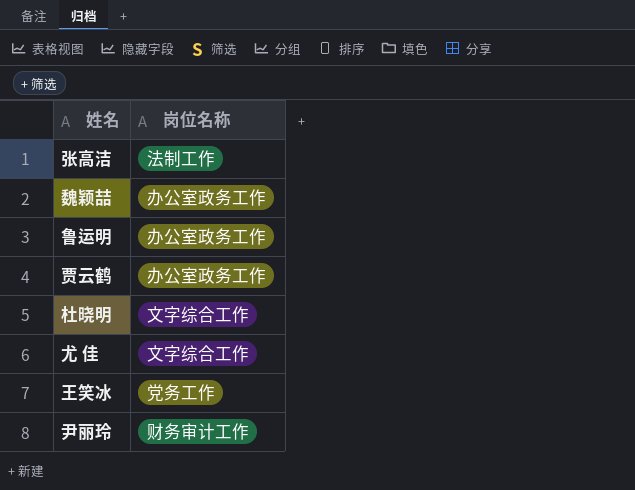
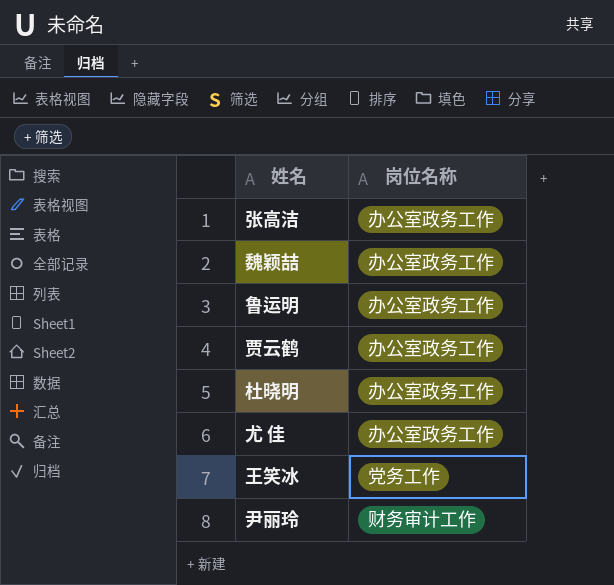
张高洁 | 岗位名称: 法制工作 -> 办公室政务工作
杜晓明 | 岗位名称: 文字综合工作 -> 办公室政务工作
尤 佳 | 岗位名称: 文字综合工作 -> 办公室政务工作

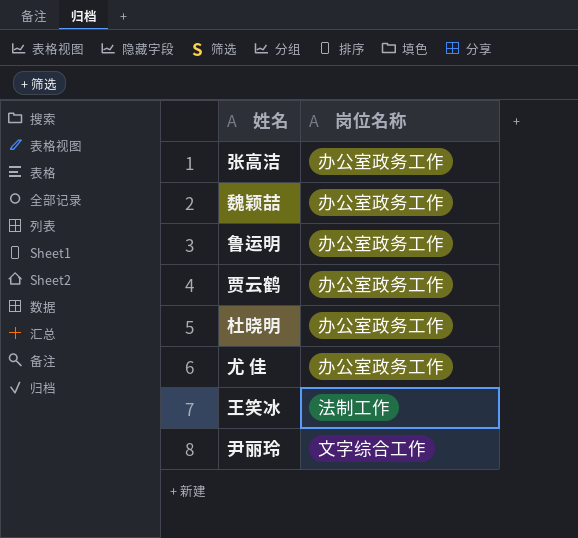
王笑冰 | 岗位名称: 党务工作 -> 法制工作
尹丽玲 | 岗位名称: 财务审计工作 -> 文字综合工作

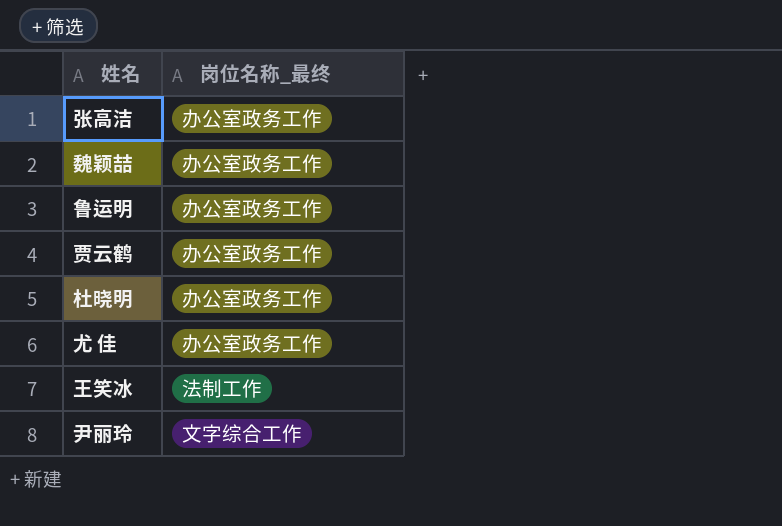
column name: 岗位名称 -> 岗位名称_最终

